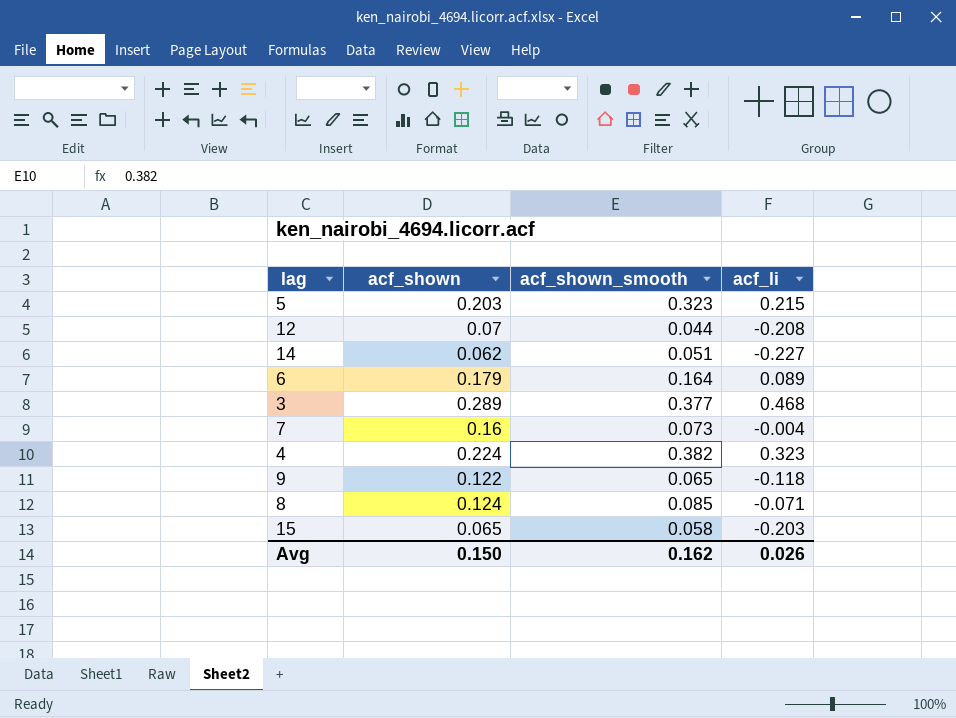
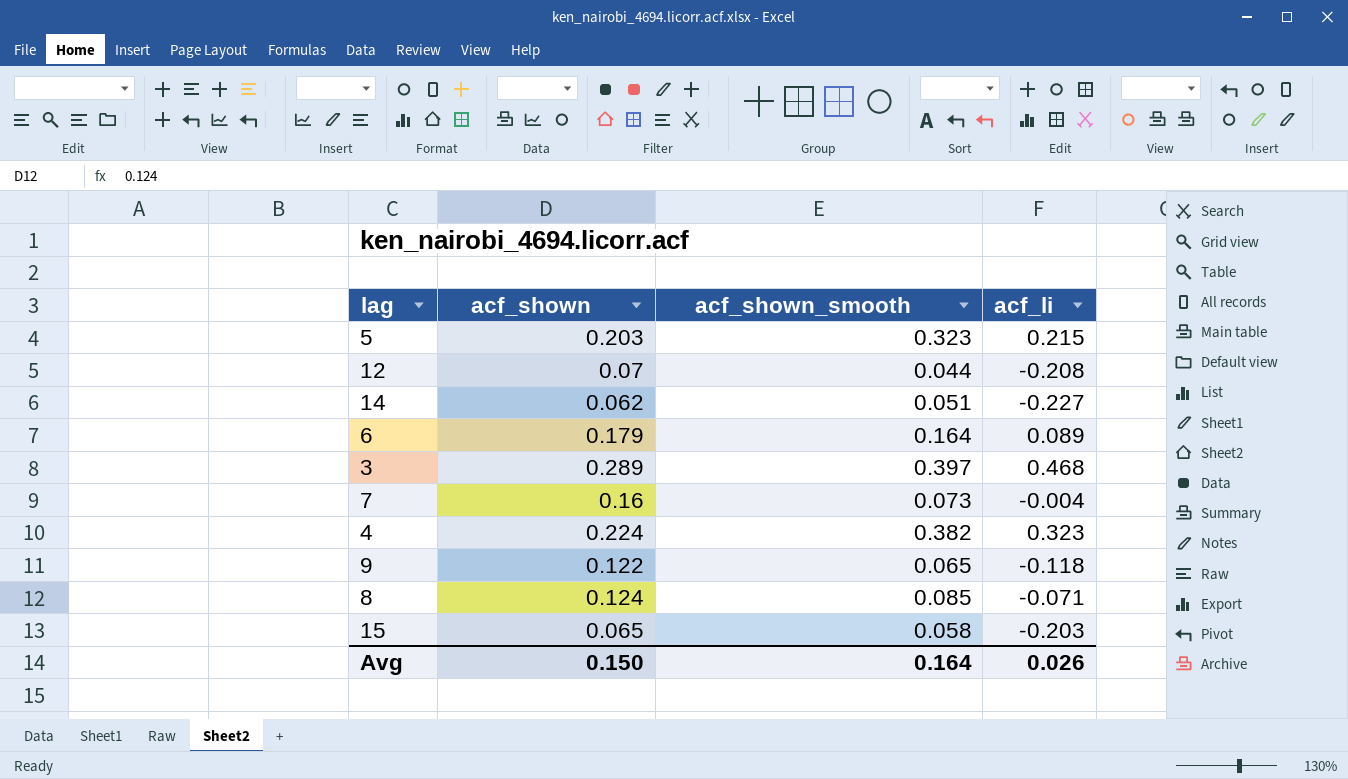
3 | acf_shown_smooth: 0.377 -> 0.397
Avg | acf_shown_smooth: 0.162 -> 0.164

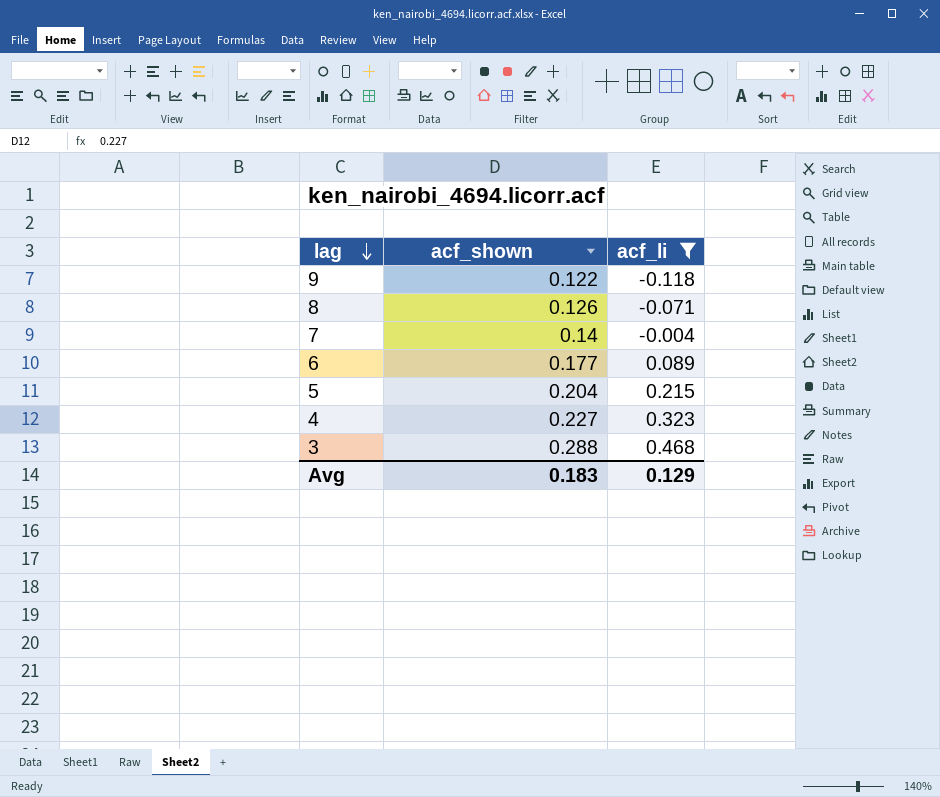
filter: none -> acf_li >= -0.118
row order: none -> lag descending
column acf_shown_smooth | position: 3 -> none
8 | acf_shown: 0.124 -> 0.126
7 | acf_shown: 0.16 -> 0.14
6 | acf_shown: 0.179 -> 0.177
5 | acf_shown: 0.203 -> 0.204
4 | acf_shown: 0.224 -> 0.227
3 | acf_shown: 0.289 -> 0.288
Avg | acf_shown: 0.150 -> 0.183
Avg | acf_li: 0.026 -> 0.129

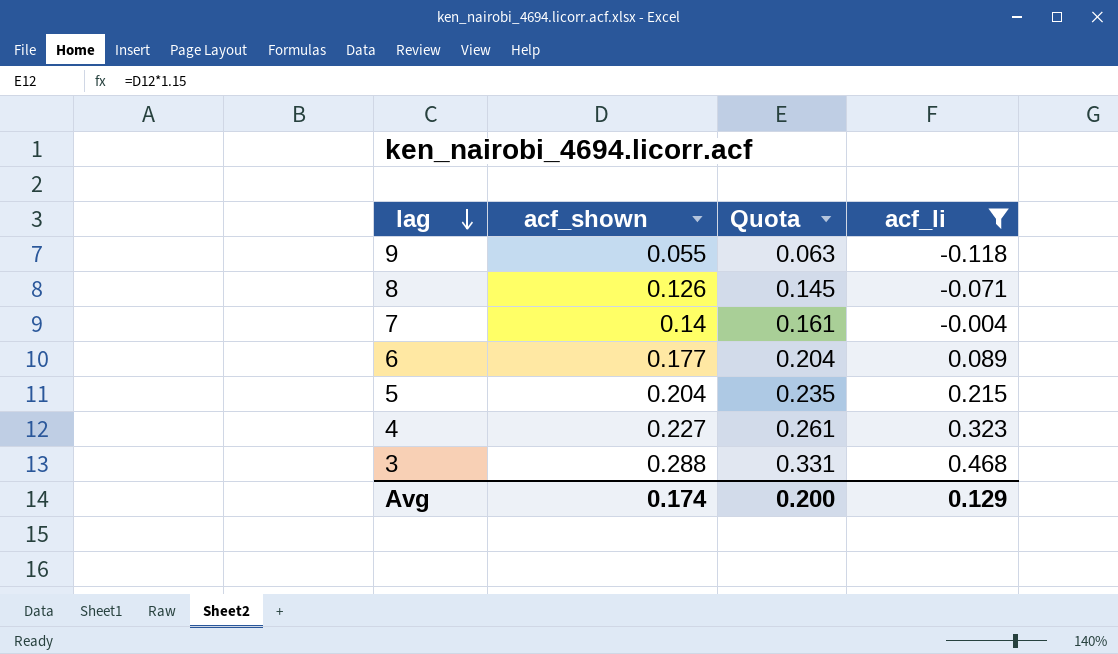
column Quota | formula: none -> [acf_shown] * 1.15
9 | acf_shown: 0.122 -> 0.055
Avg | acf_shown: 0.183 -> 0.174

